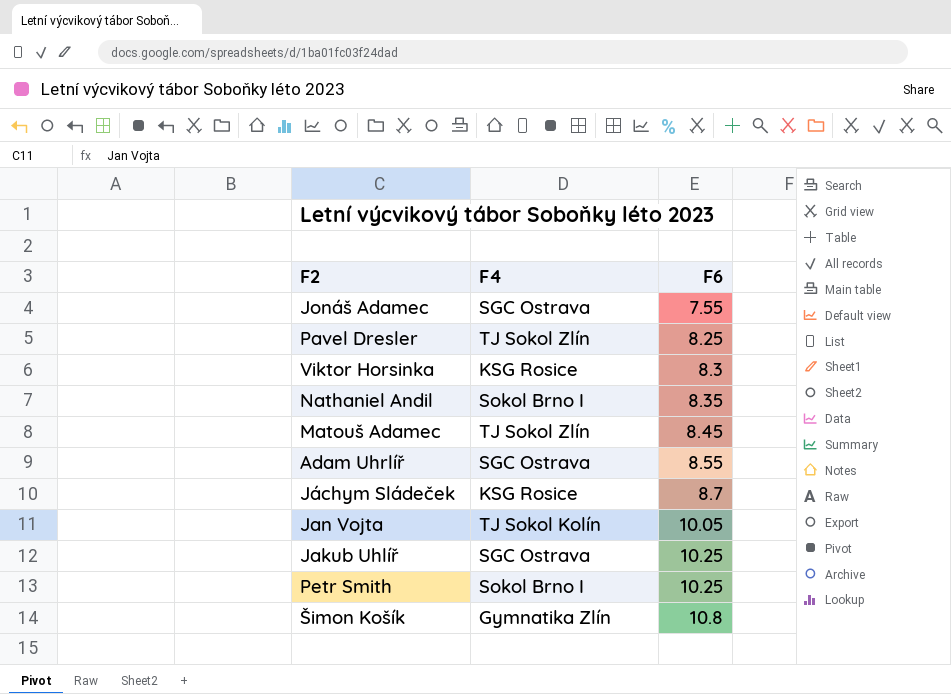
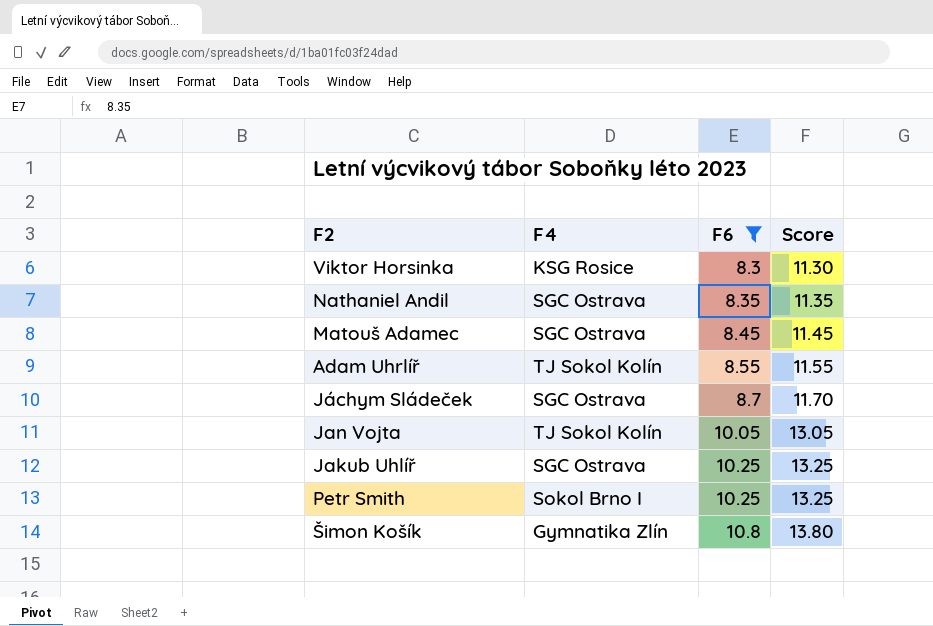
filter: none -> F6 >= 8.3
column Score | formula: none -> [F6] + 3
Nathaniel Andil | F4: Sokol Brno I -> SGC Ostrava
Matouš Adamec | F4: TJ Sokol Zlín -> SGC Ostrava
Adam Uhrlíř | F4: SGC Ostrava -> TJ Sokol Kolín
Jáchym Sládeček | F4: KSG Rosice -> SGC Ostrava

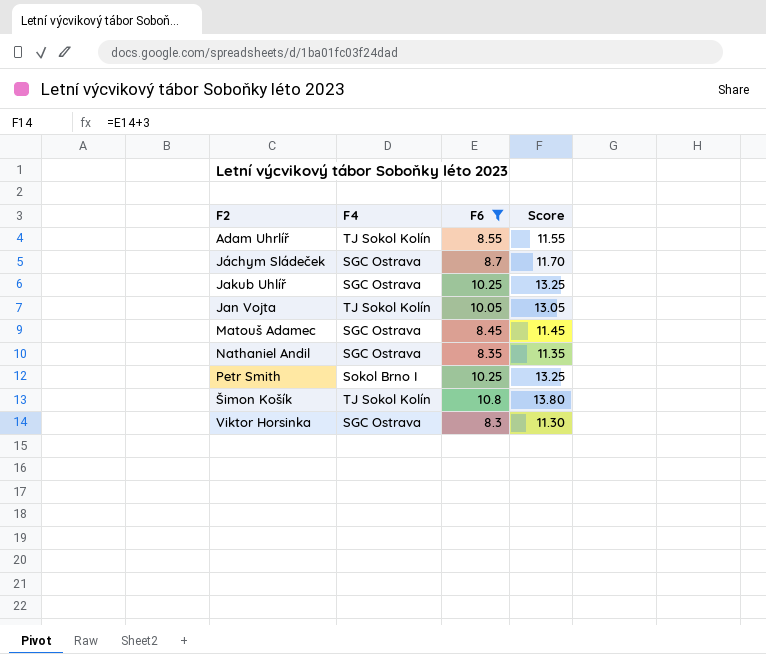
row order: F6 ascending -> F2 ascending
Šimon Košík | F4: Gymnatika Zlín -> TJ Sokol Kolín
Viktor Horsinka | F4: KSG Rosice -> SGC Ostrava

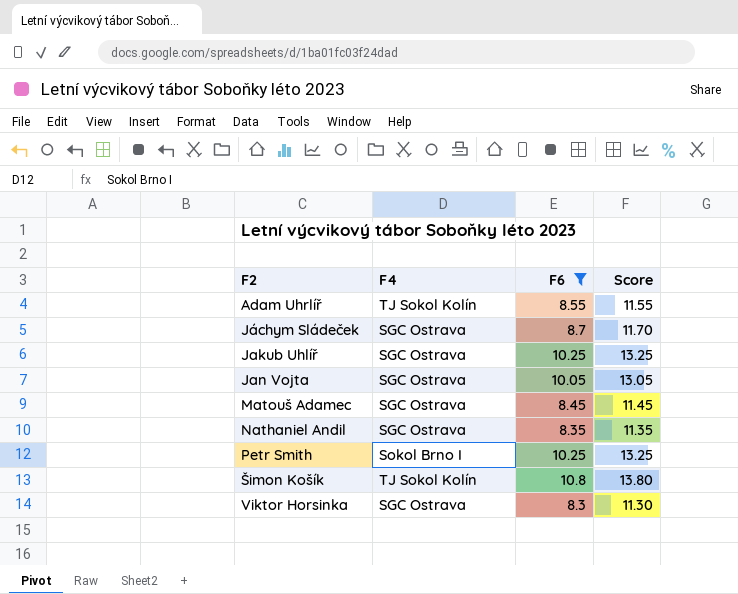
Jan Vojta | F4: TJ Sokol Kolín -> SGC Ostrava

